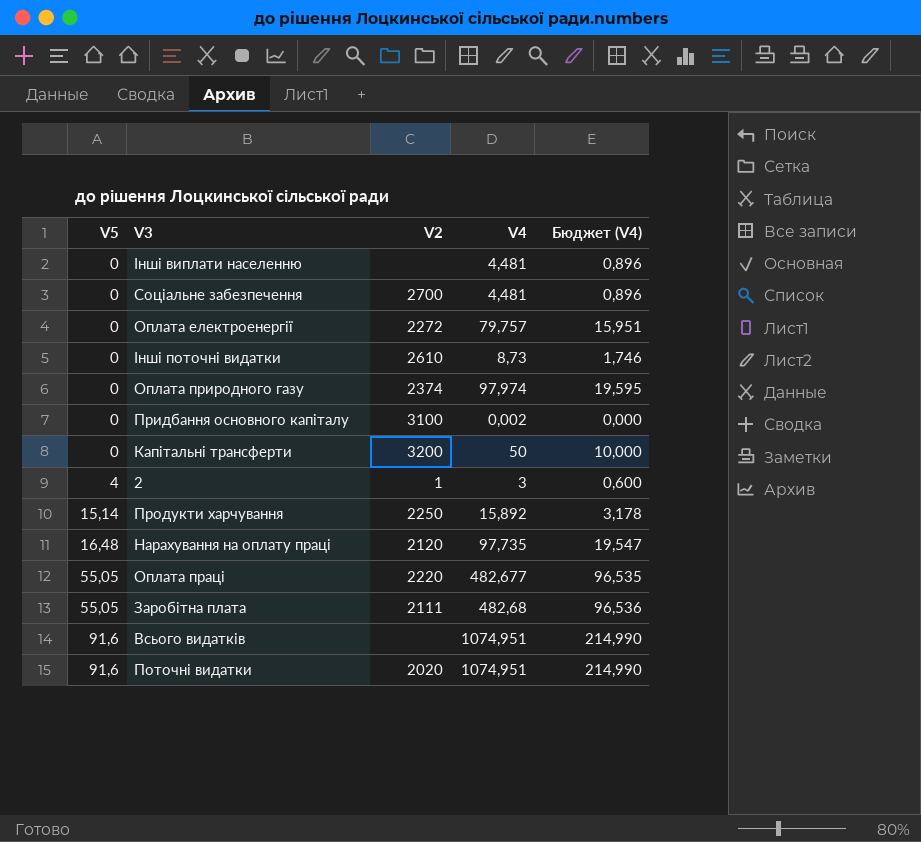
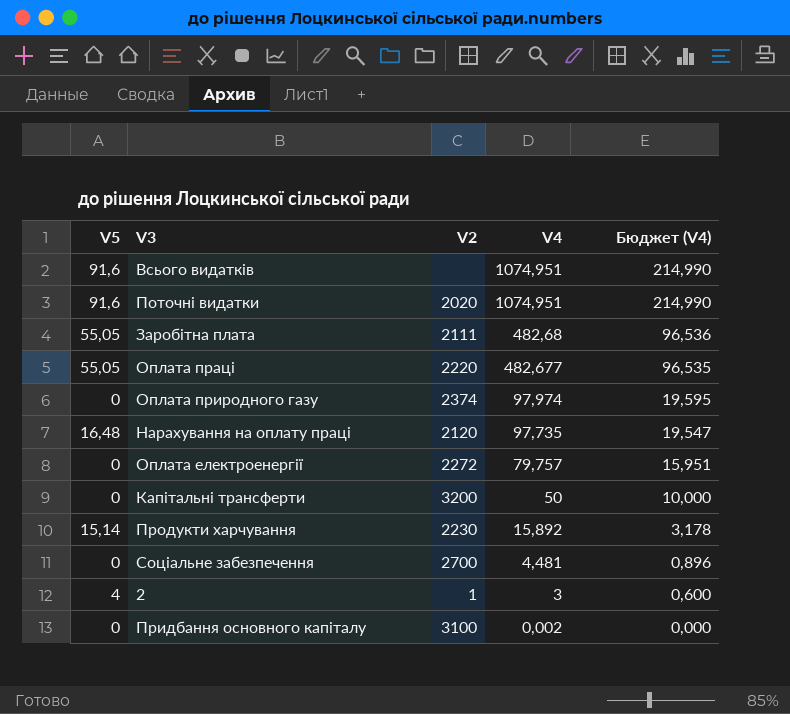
row order: V5 ascending -> V4 descending
row Інші виплати населенню: 0 | none | 4,481 | 0,896 -> none
row Інші поточні видатки: 0 | 2610 | 8,73 | 1,746 -> none
Продукти харчування | V2: 2250 -> 2230

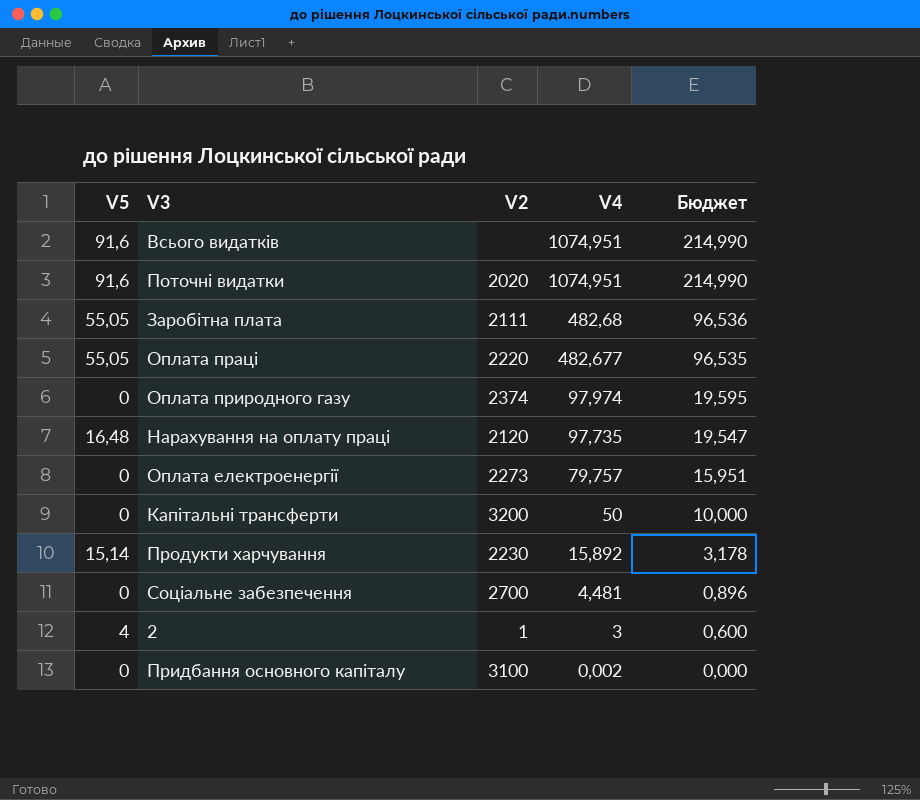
column name: Бюджет (V4) -> Бюджет
Оплата електроенергії | V2: 2272 -> 2273

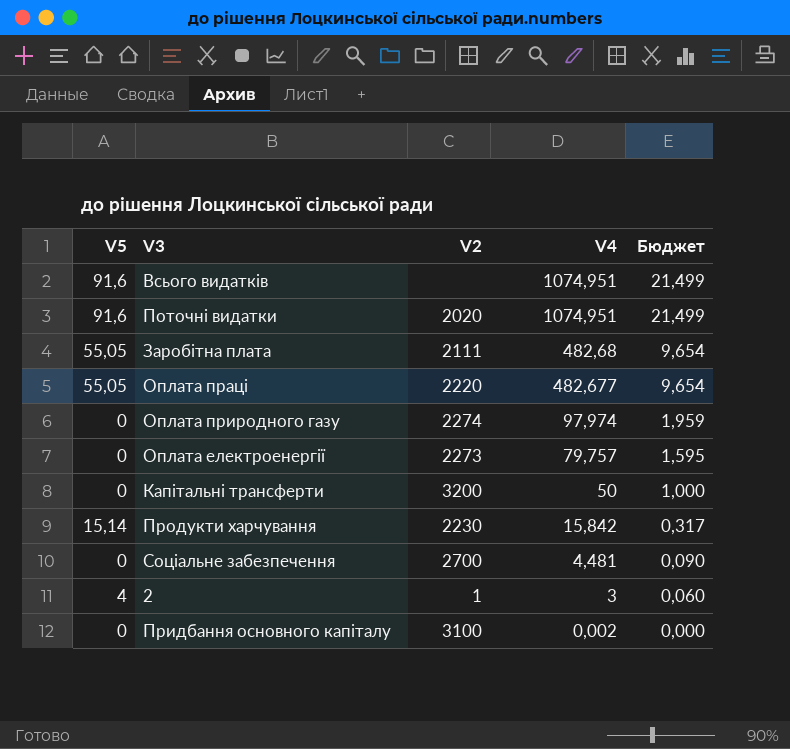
column Бюджет | formula: [V4] * 0,2 -> [V4] * 0,02
row Нарахування на оплату праці: 16,48 | 2120 | 97,735 | 19,547 -> none
Оплата природного газу | V2: 2374 -> 2274
Продукти харчування | V4: 15,892 -> 15,842

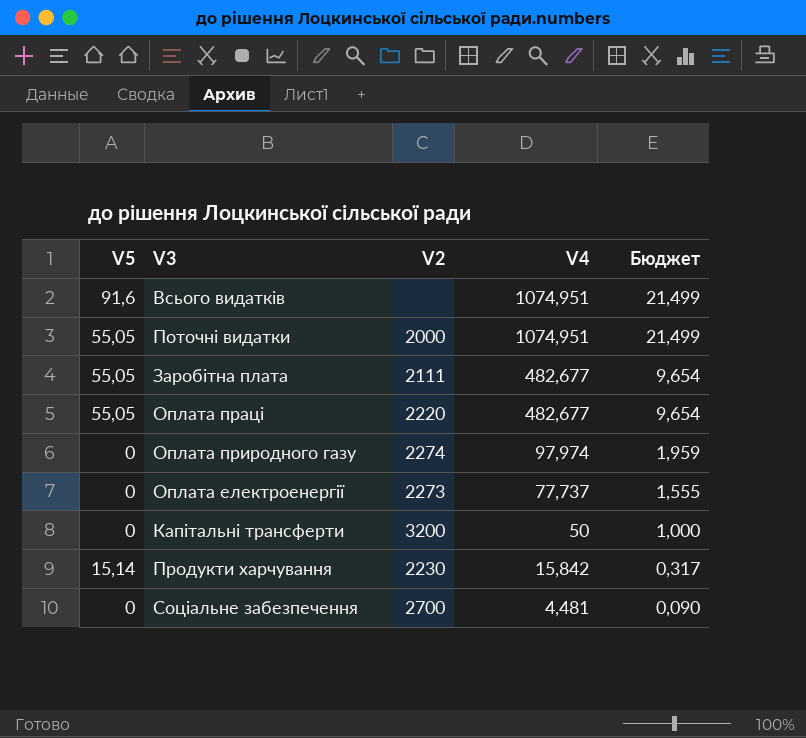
row 2: 4 | 1 | 3 | 0,060 -> none
row Придбання основного капіталу: 0 | 3100 | 0,002 | 0,000 -> none
Поточні видатки | V5: 91,6 -> 55,05
Поточні видатки | V2: 2020 -> 2000
Заробітна плата | V4: 482,68 -> 482,677
Оплата електроенергії | V4: 79,757 -> 77,737
Оплата електроенергії | Бюджет: 1,595 -> 1,555

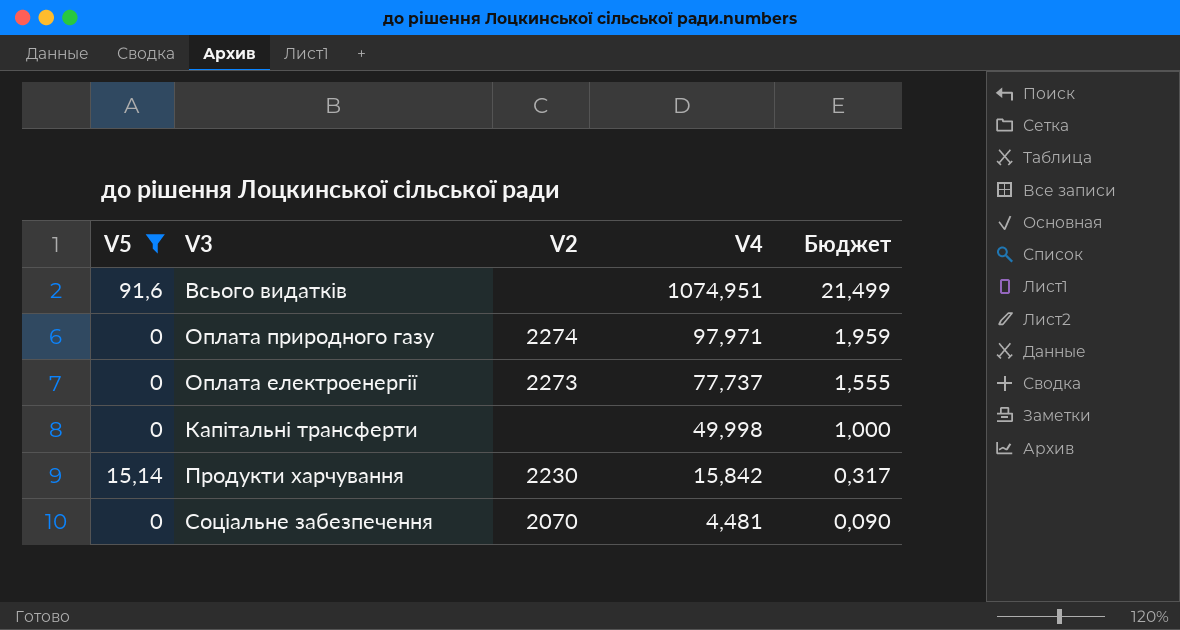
filter: none -> V5 != 55,05
Оплата природного газу | V4: 97,974 -> 97,971
Капітальні трансферти | V2: 3200 -> none
Капітальні трансферти | V4: 50 -> 49,998
Соціальне забезпечення | V2: 2700 -> 2070

